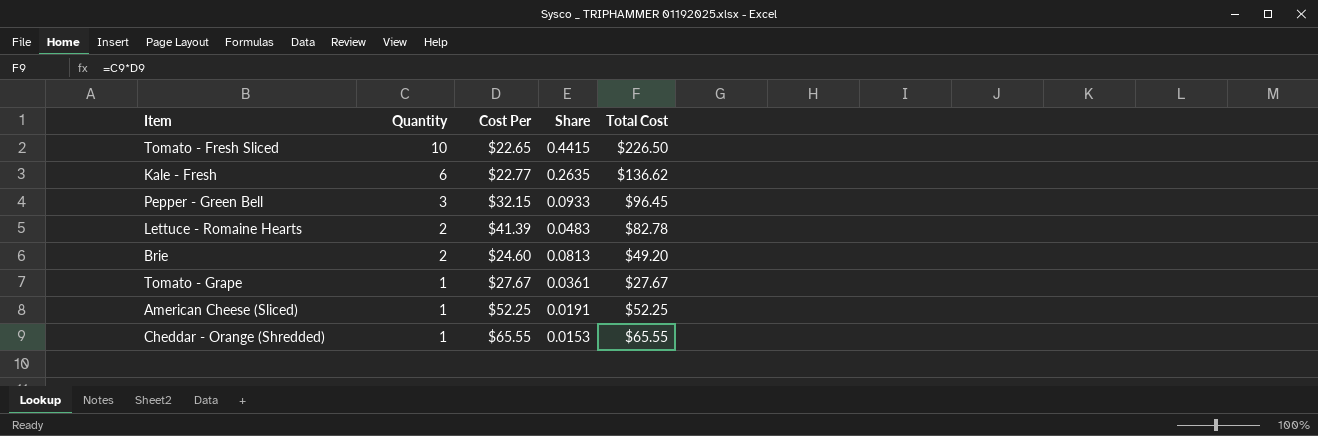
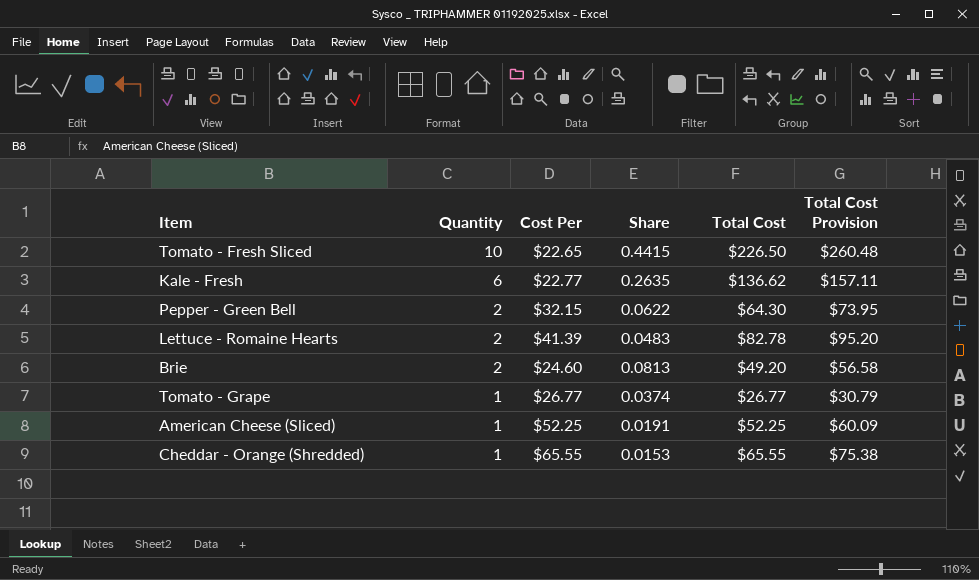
column Total Cost Provision | formula: none -> [Total Cost] * 1.15
Pepper - Green Bell | Quantity: 3 -> 2
Pepper - Green Bell | Share: 0.0933 -> 0.0622
Pepper - Green Bell | Total Cost: $96.45 -> $64.30
Tomato - Grape | Cost Per: $27.67 -> $26.77
Tomato - Grape | Share: 0.0361 -> 0.0374
Tomato - Grape | Total Cost: $27.67 -> $26.77

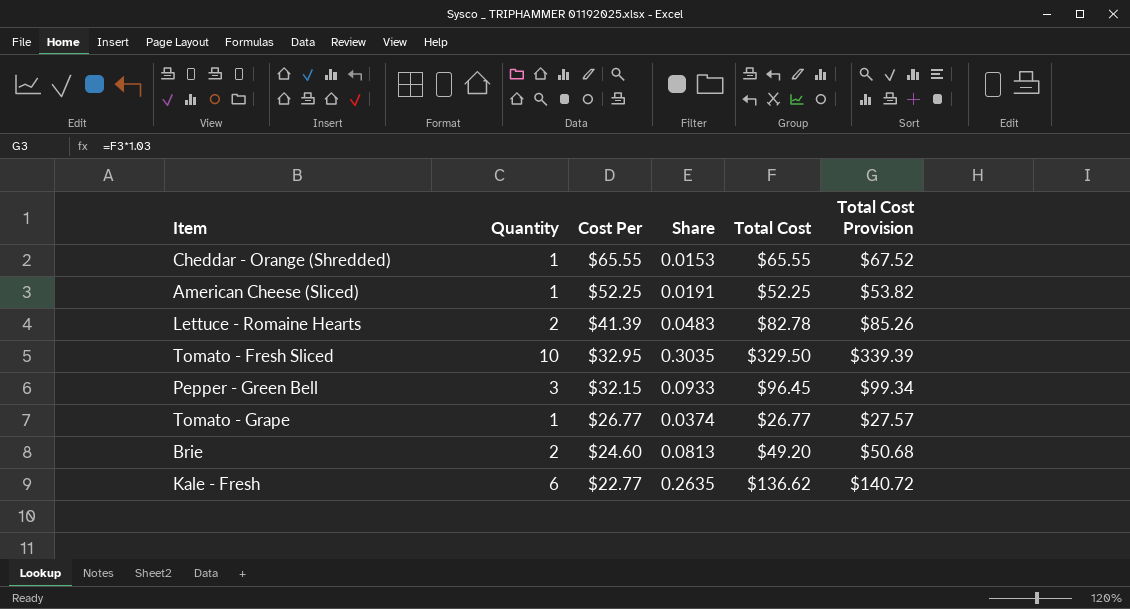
row order: Quantity descending -> Cost Per descending
column Total Cost Provision | formula: [Total Cost] * 1.15 -> [Total Cost] * 1.03
Tomato - Fresh Sliced | Cost Per: $22.65 -> $32.95
Tomato - Fresh Sliced | Share: 0.4415 -> 0.3035
Tomato - Fresh Sliced | Total Cost: $226.50 -> $329.50
Pepper - Green Bell | Quantity: 2 -> 3
Pepper - Green Bell | Share: 0.0622 -> 0.0933
Pepper - Green Bell | Total Cost: $64.30 -> $96.45

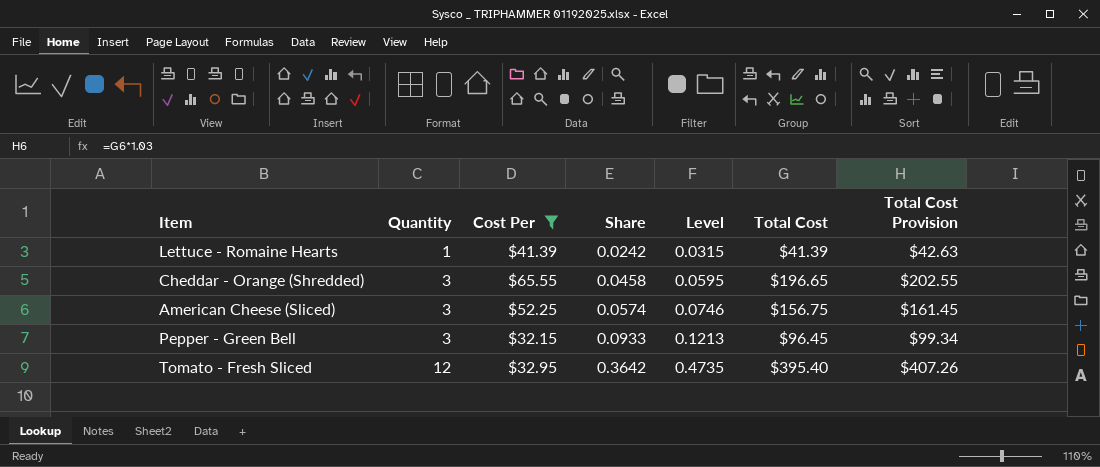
filter: none -> Cost Per >= $32.15
row order: Cost Per descending -> Quantity ascending
column Level | formula: none -> [Share] * 1.3
Lettuce - Romaine Hearts | Quantity: 2 -> 1
Lettuce - Romaine Hearts | Share: 0.0483 -> 0.0242
Lettuce - Romaine Hearts | Total Cost: $82.78 -> $41.39
Lettuce - Romaine Hearts | Total Cost Provision: $85.26 -> $42.63
Cheddar - Orange (Shredded) | Quantity: 1 -> 3
Cheddar - Orange (Shredded) | Share: 0.0153 -> 0.0458
Cheddar - Orange (Shredded) | Total Cost: $65.55 -> $196.65
Cheddar - Orange (Shredded) | Total Cost Provision: $67.52 -> $202.55
American Cheese (Sliced) | Quantity: 1 -> 3
American Cheese (Sliced) | Share: 0.0191 -> 0.0574
American Cheese (Sliced) | Total Cost: $52.25 -> $156.75
American Cheese (Sliced) | Total Cost Provision: $53.82 -> $161.45
Tomato - Fresh Sliced | Quantity: 10 -> 12
Tomato - Fresh Sliced | Share: 0.3035 -> 0.3642
Tomato - Fresh Sliced | Total Cost: $329.50 -> $395.40
Tomato - Fresh Sliced | Total Cost Provision: $339.39 -> $407.26

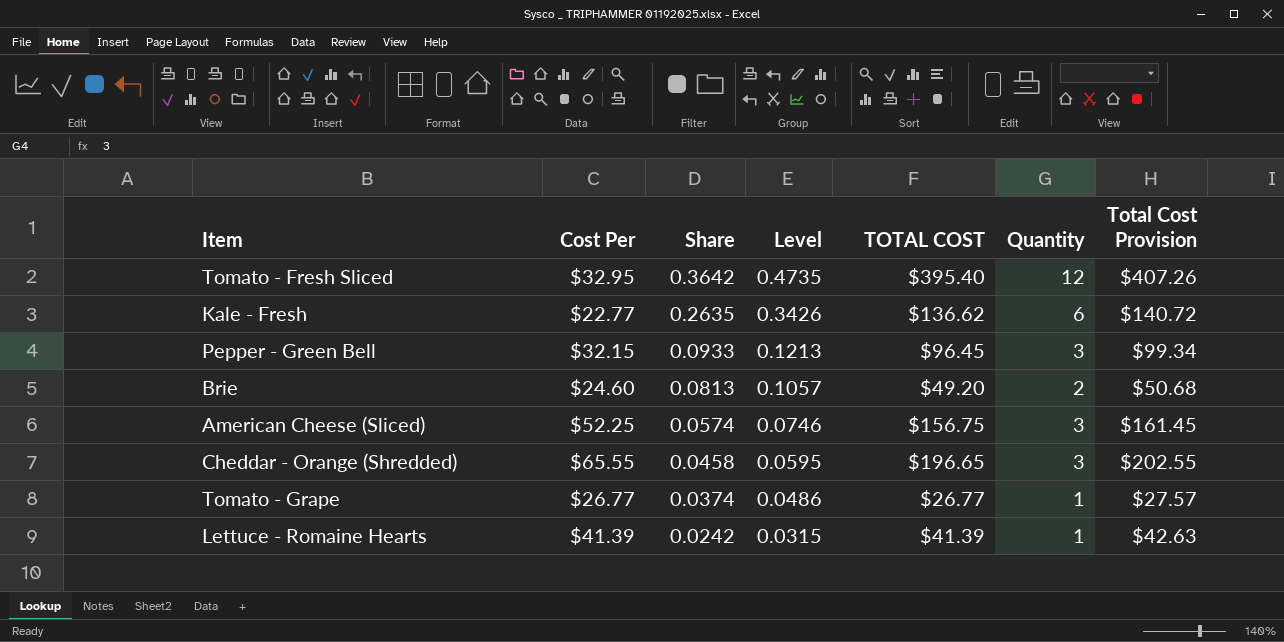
filter: Cost Per >= $32.15 -> none
row order: Quantity ascending -> Share descending
column name: Total Cost -> TOTAL COST
column Quantity | position: 2 -> 6

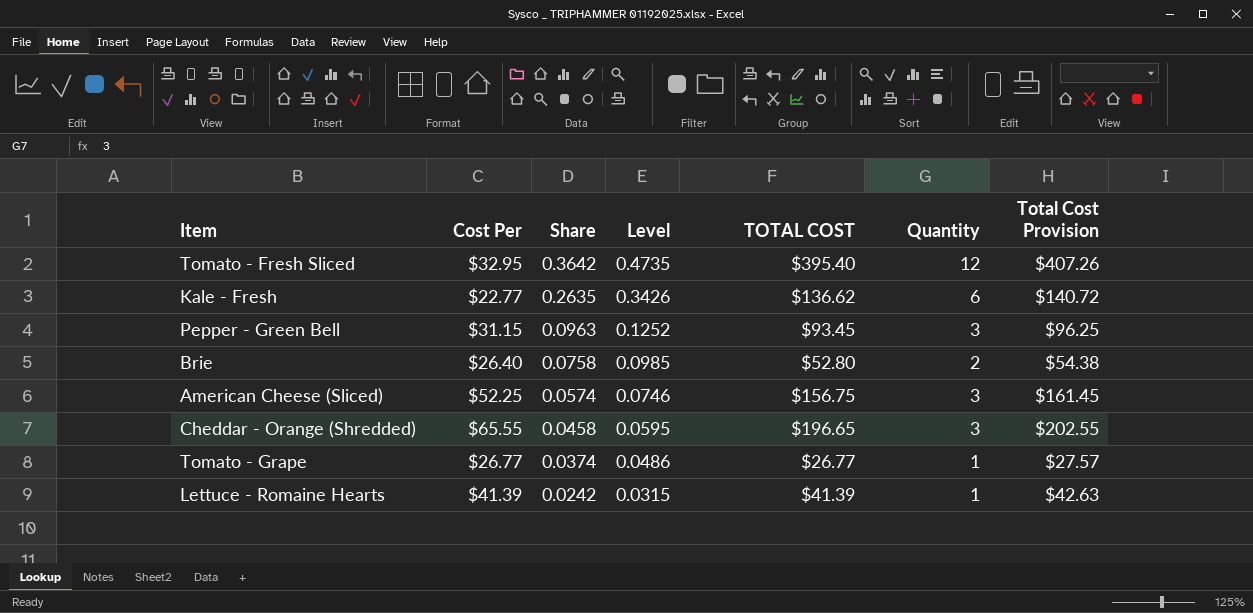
Pepper - Green Bell | Cost Per: $32.15 -> $31.15
Pepper - Green Bell | Share: 0.0933 -> 0.0963
Pepper - Green Bell | Level: 0.1213 -> 0.1252
Pepper - Green Bell | TOTAL COST: $96.45 -> $93.45
Pepper - Green Bell | Total Cost Provision: $99.34 -> $96.25
Brie | Cost Per: $24.60 -> $26.40
Brie | Share: 0.0813 -> 0.0758
Brie | Level: 0.1057 -> 0.0985
Brie | TOTAL COST: $49.20 -> $52.80
Brie | Total Cost Provision: $50.68 -> $54.38

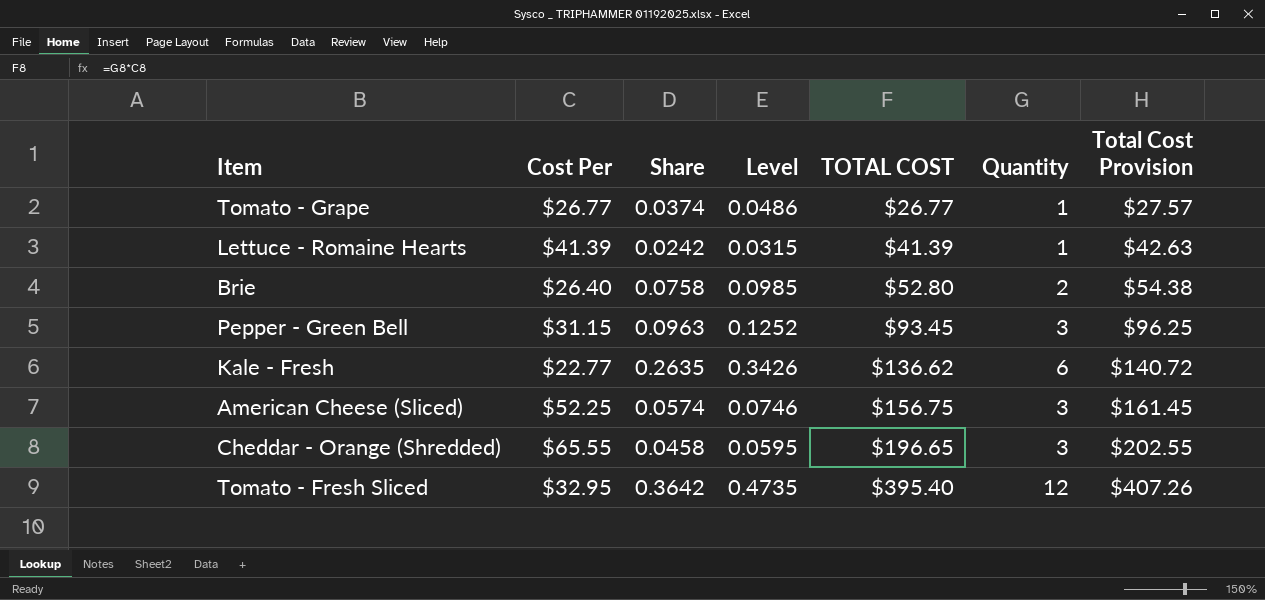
row order: Share descending -> TOTAL COST ascending

